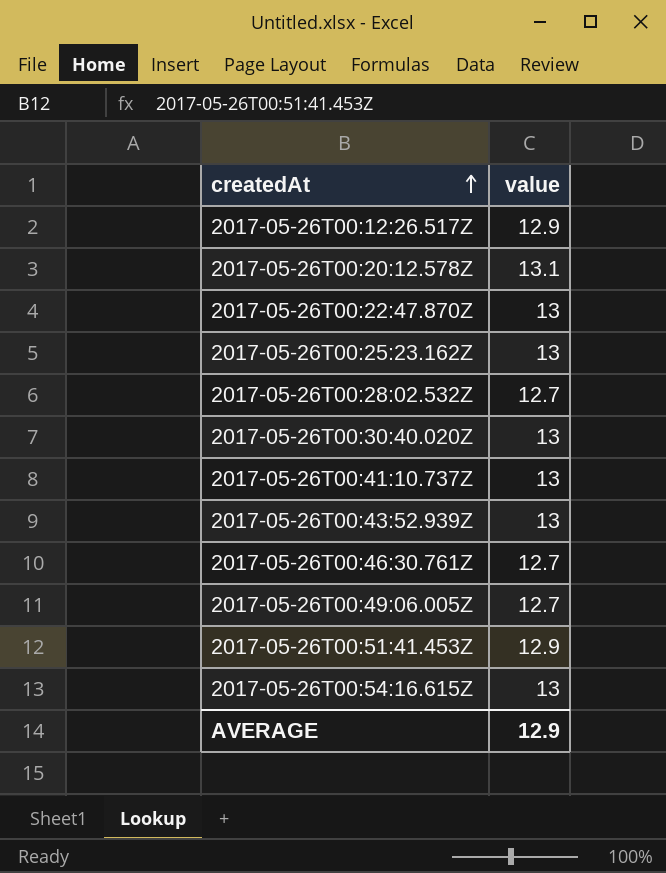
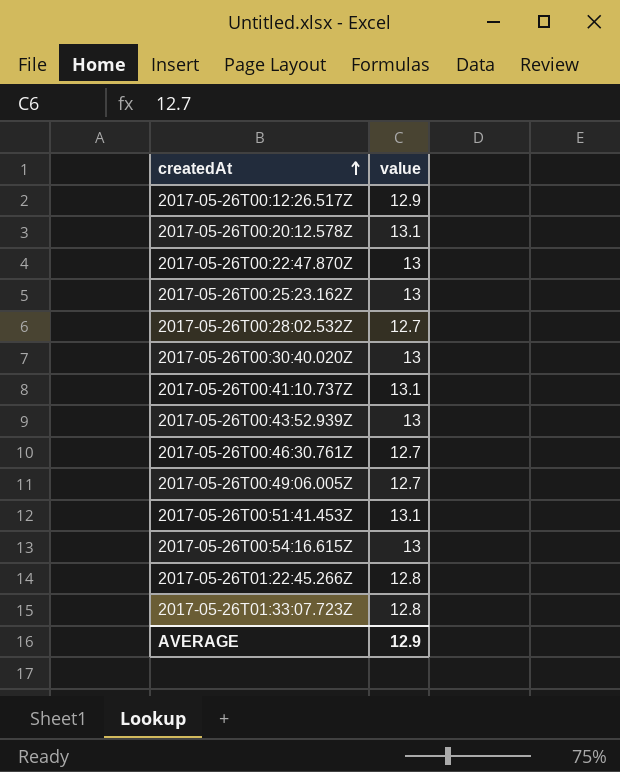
2017-05-26T00:41:10.737Z | value: 13 -> 13.1
2017-05-26T00:51:41.453Z | value: 12.9 -> 13.1
row 2017-05-26T01:22:45.266Z: none -> 12.8
row 2017-05-26T01:33:07.723Z: none -> 12.8

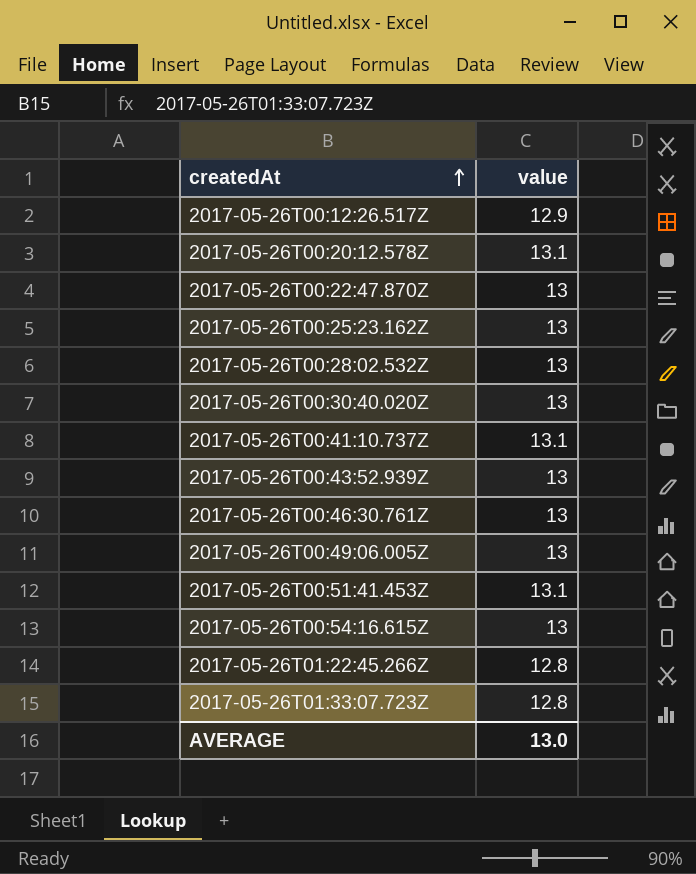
2017-05-26T00:28:02.532Z | value: 12.7 -> 13
2017-05-26T00:46:30.761Z | value: 12.7 -> 13
2017-05-26T00:49:06.005Z | value: 12.7 -> 13
AVERAGE | value: 12.9 -> 13.0

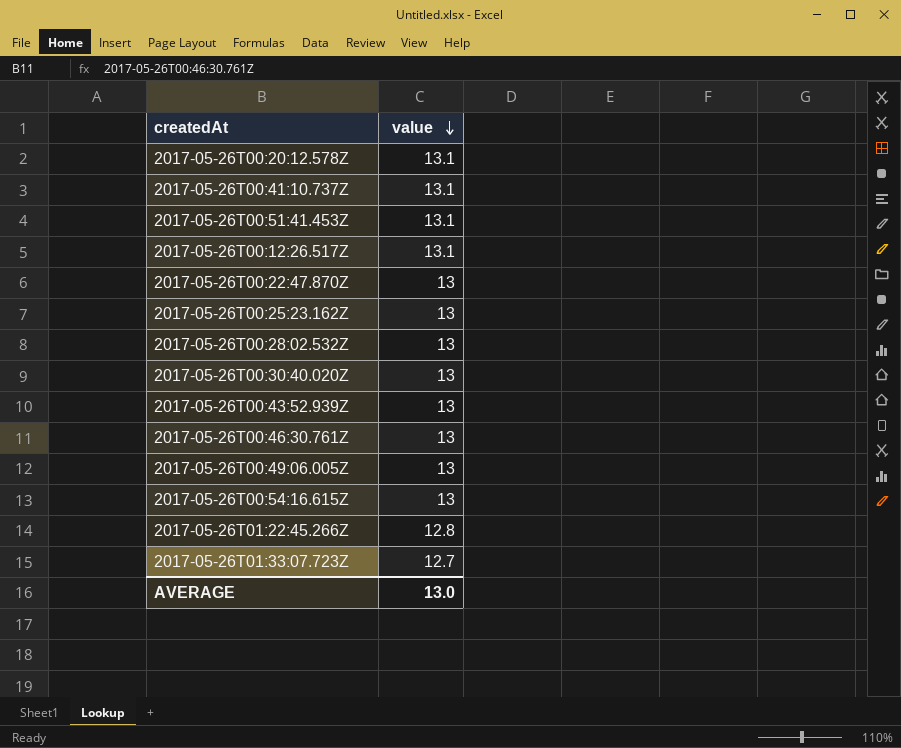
row order: createdAt ascending -> value descending
2017-05-26T00:12:26.517Z | value: 12.9 -> 13.1
2017-05-26T01:33:07.723Z | value: 12.8 -> 12.7

